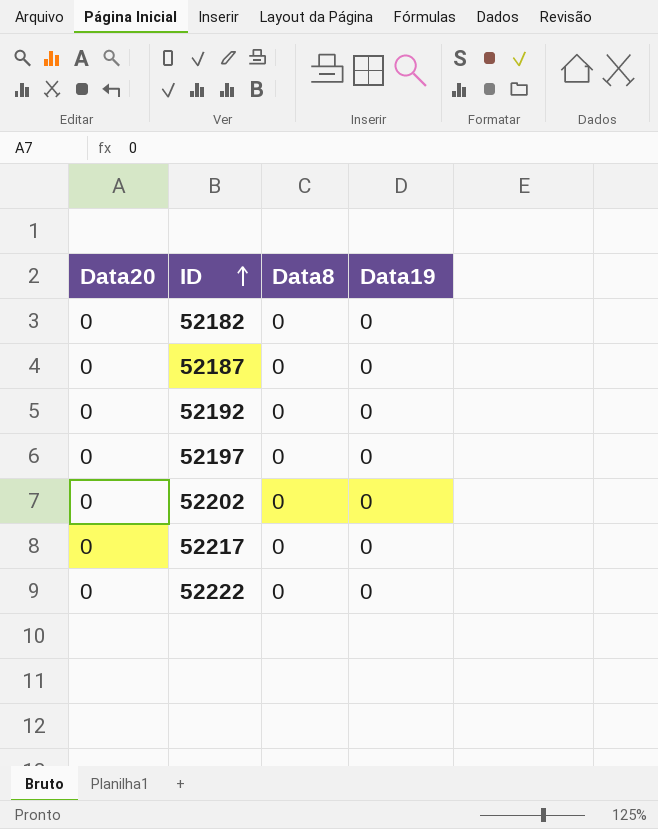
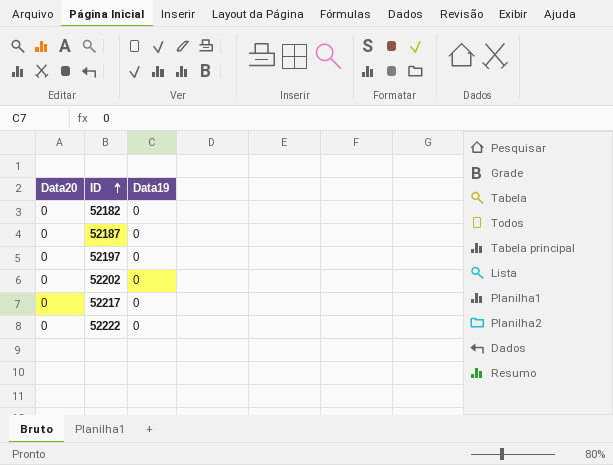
column Data8 | position: 3 -> none
row 52192: 0 | 0 | 0 -> none

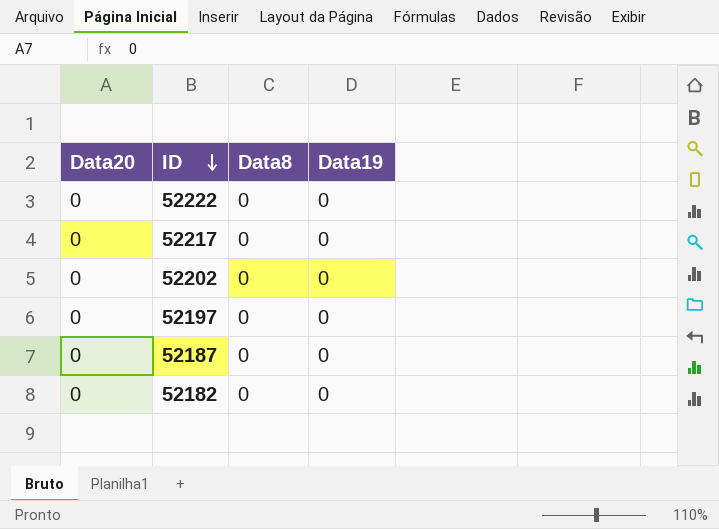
row order: ID ascending -> ID descending
column Data8 | position: none -> 3

